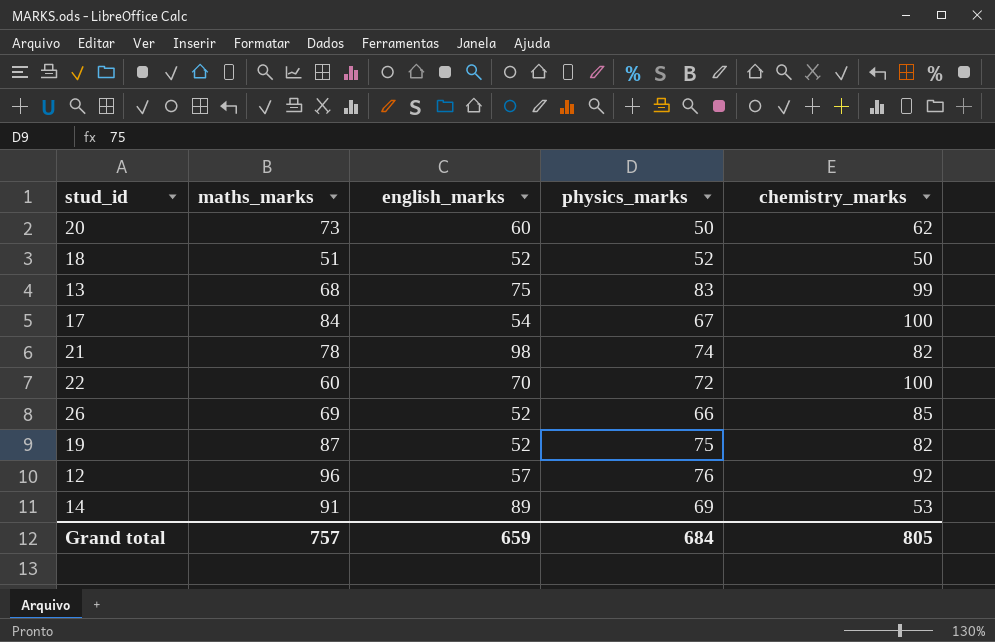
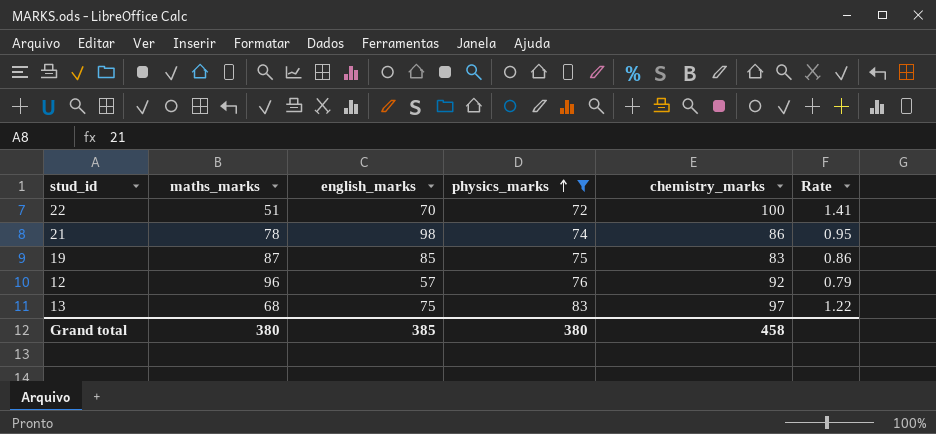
filter: none -> physics_marks >= 72
row order: none -> physics_marks ascending
column Rate | formula: none -> [physics_marks] / [maths_marks]
22 | maths_marks: 60 -> 51
21 | chemistry_marks: 82 -> 86
19 | english_marks: 52 -> 85
19 | chemistry_marks: 82 -> 83
13 | chemistry_marks: 99 -> 97
Grand total | maths_marks: 757 -> 380
Grand total | english_marks: 659 -> 385
Grand total | physics_marks: 684 -> 380
Grand total | chemistry_marks: 805 -> 458

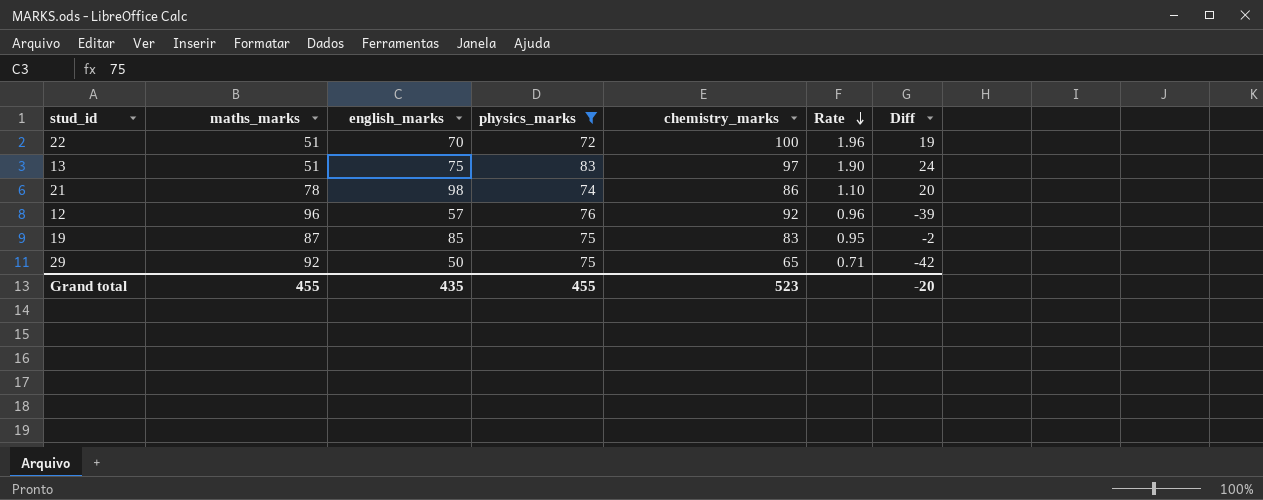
row order: physics_marks ascending -> Rate descending
column Rate | formula: [physics_marks] / [maths_marks] -> [chemistry_marks] / [maths_marks]
column Diff | formula: none -> [english_marks] - [maths_marks]
13 | maths_marks: 68 -> 51
row 29: none -> 92 | 50 | 75 | 65 | 0.71 | -42
Grand total | maths_marks: 380 -> 455
Grand total | english_marks: 385 -> 435
Grand total | physics_marks: 380 -> 455
Grand total | chemistry_marks: 458 -> 523

